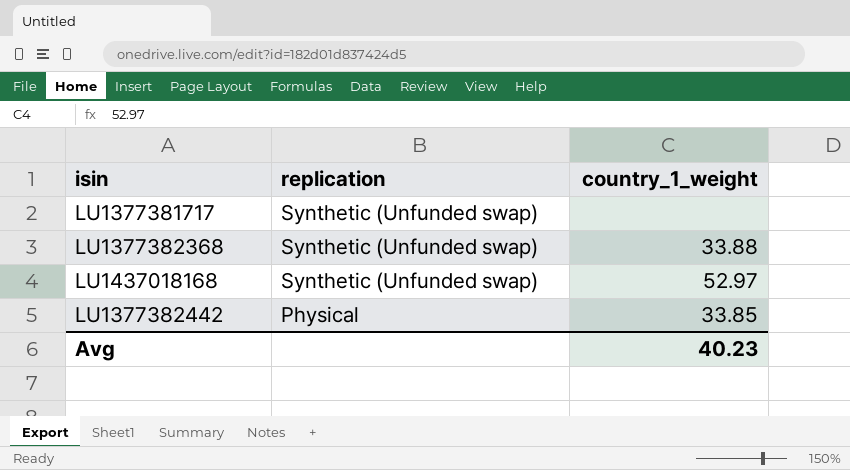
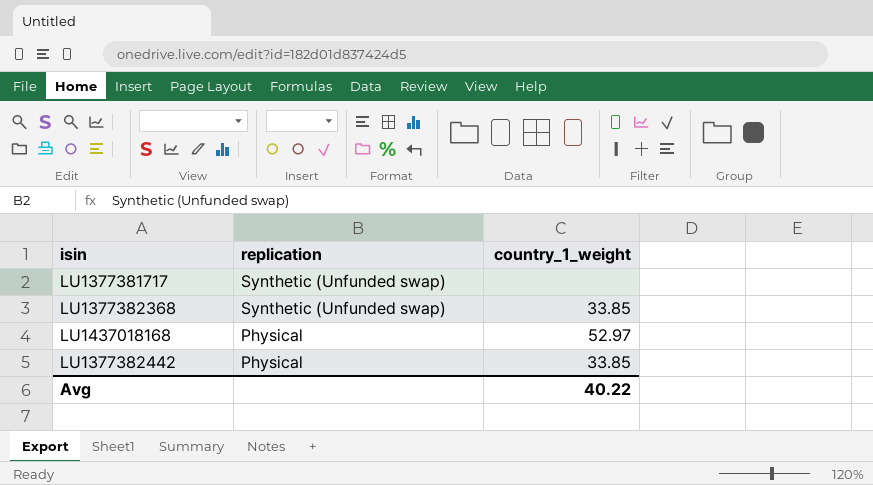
LU1377382368 | country_1_weight: 33.88 -> 33.85
LU1437018168 | replication: Synthetic (Unfunded swap) -> Physical
Avg | country_1_weight: 40.23 -> 40.22

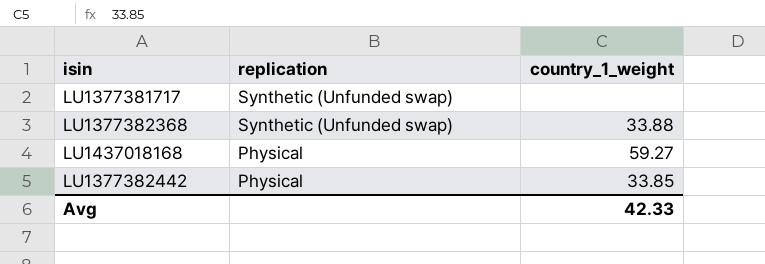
LU1377382368 | country_1_weight: 33.85 -> 33.88
LU1437018168 | country_1_weight: 52.97 -> 59.27
Avg | country_1_weight: 40.22 -> 42.33

